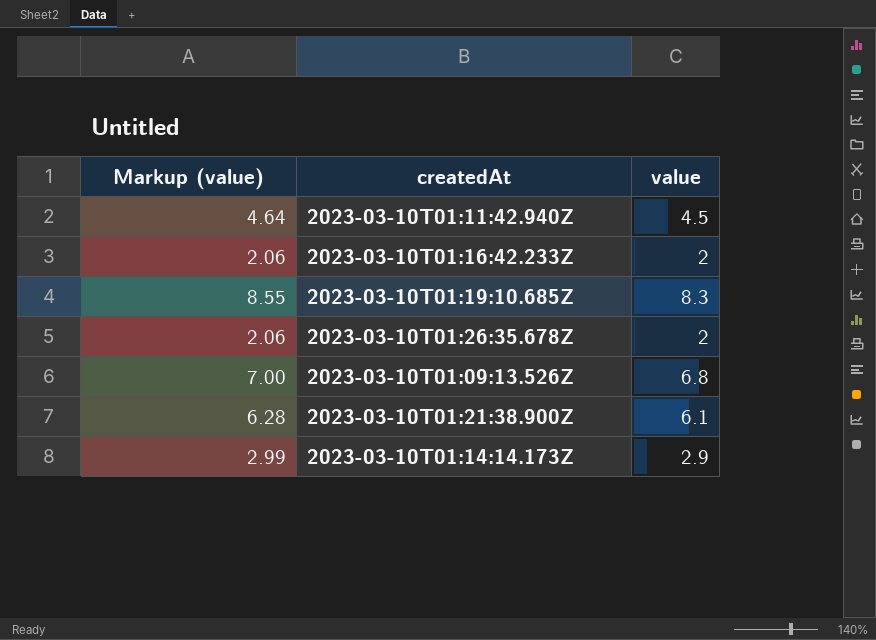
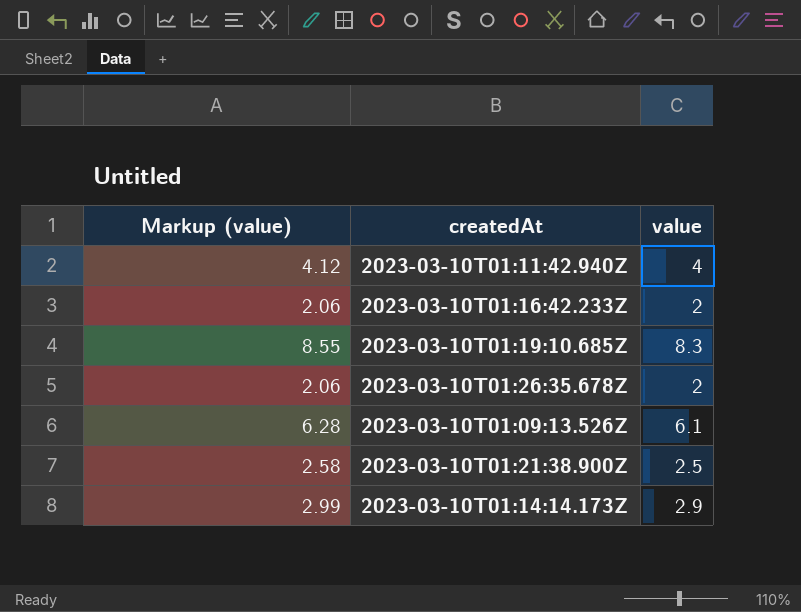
2023-03-10T01:11:42.940Z | Markup (value): 4.64 -> 4.12
2023-03-10T01:11:42.940Z | value: 4.5 -> 4
2023-03-10T01:09:13.526Z | Markup (value): 7.00 -> 6.28
2023-03-10T01:09:13.526Z | value: 6.8 -> 6.1
2023-03-10T01:21:38.900Z | Markup (value): 6.28 -> 2.58
2023-03-10T01:21:38.900Z | value: 6.1 -> 2.5

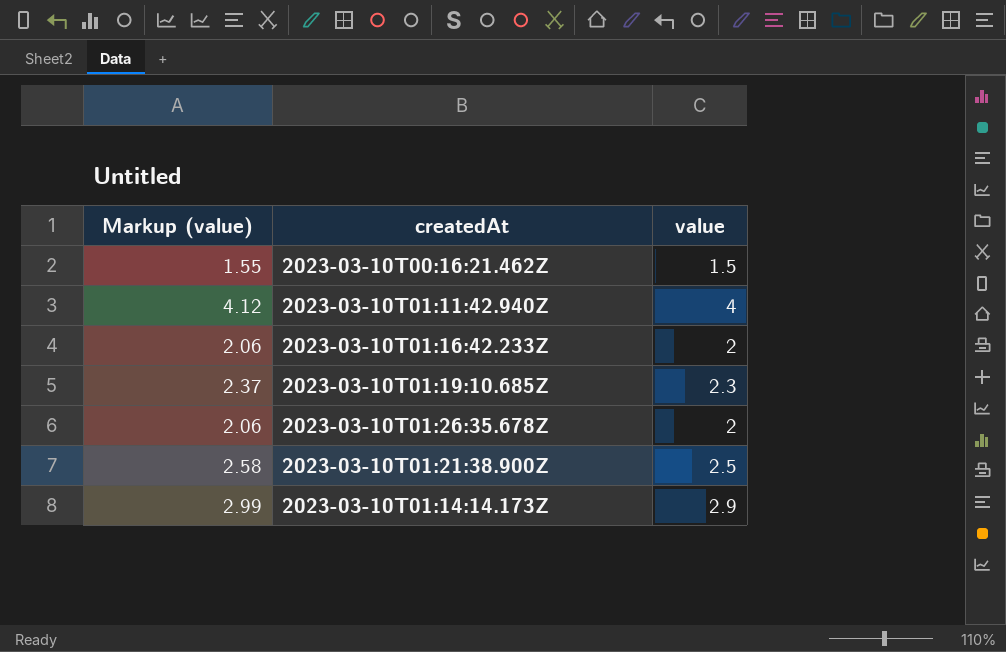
row 2023-03-10T01:09:13.526Z: 6.28 | 6.1 -> none
row 2023-03-10T00:16:21.462Z: none -> 1.55 | 1.5
2023-03-10T01:19:10.685Z | Markup (value): 8.55 -> 2.37
2023-03-10T01:19:10.685Z | value: 8.3 -> 2.3

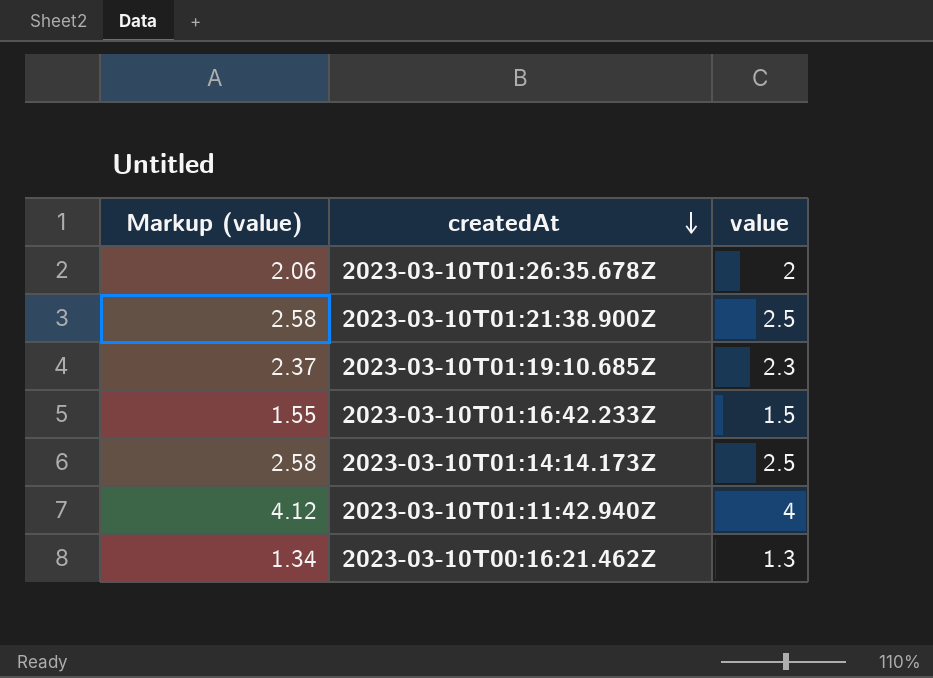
row order: none -> createdAt descending
2023-03-10T01:16:42.233Z | Markup (value): 2.06 -> 1.55
2023-03-10T01:16:42.233Z | value: 2 -> 1.5
2023-03-10T01:14:14.173Z | Markup (value): 2.99 -> 2.58
2023-03-10T01:14:14.173Z | value: 2.9 -> 2.5
2023-03-10T00:16:21.462Z | Markup (value): 1.55 -> 1.34
2023-03-10T00:16:21.462Z | value: 1.5 -> 1.3

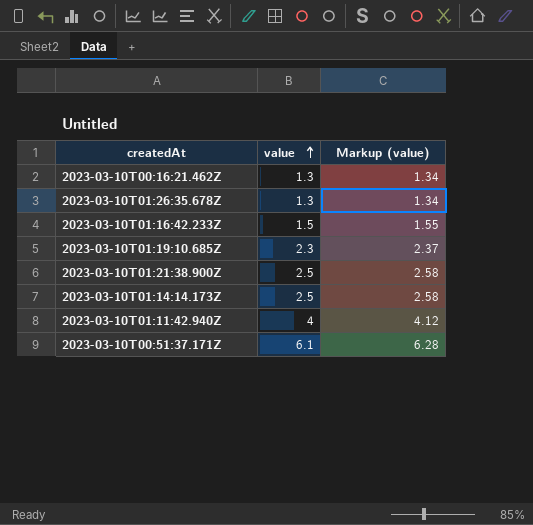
row order: createdAt descending -> value ascending
column Markup (value) | position: 1 -> 3
2023-03-10T01:26:35.678Z | value: 2 -> 1.3
2023-03-10T01:26:35.678Z | Markup (value): 2.06 -> 1.34
row 2023-03-10T00:51:37.171Z: none -> 6.1 | 6.28

